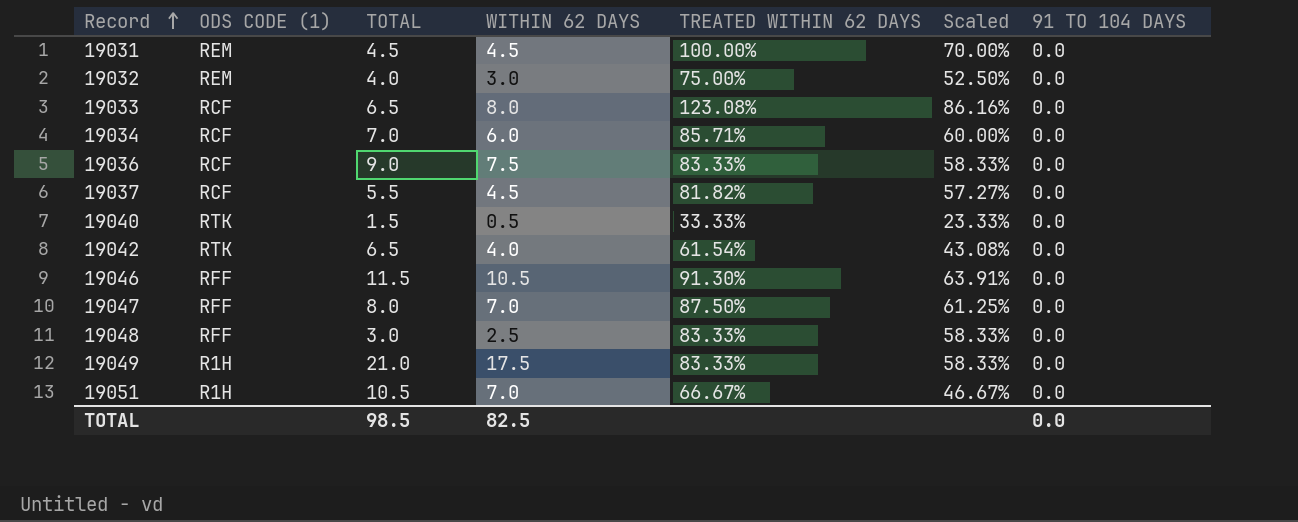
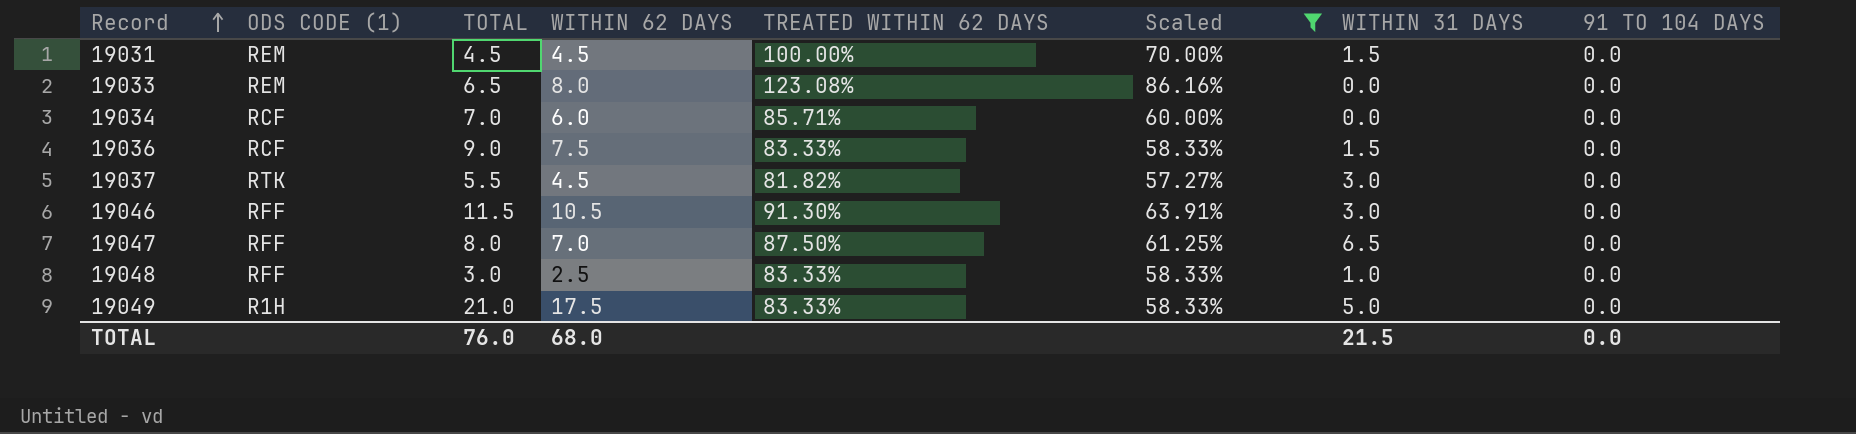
filter: none -> Scaled >= 57.27%
column WITHIN 31 DAYS | position: none -> 7
19033 | ODS CODE (1): RCF -> REM
19037 | ODS CODE (1): RCF -> RTK
TOTAL | TOTAL: 98.5 -> 76.0
TOTAL | WITHIN 62 DAYS: 82.5 -> 68.0

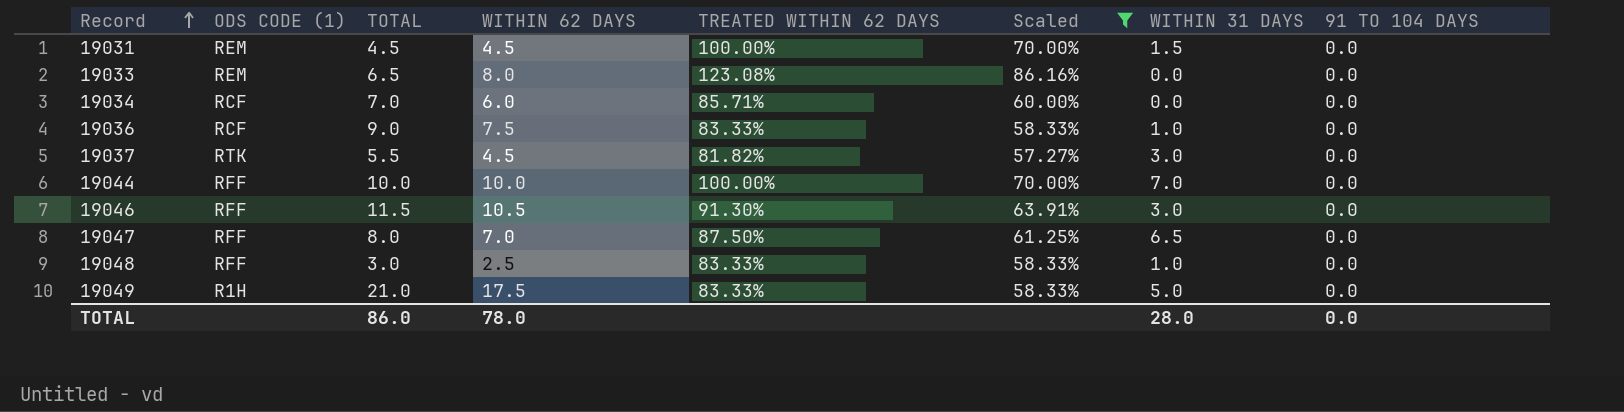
19036 | WITHIN 31 DAYS: 1.5 -> 1.0
row 19044: none -> RFF | 10.0 | 10.0 | 100.00% | 70.00% | 7.0 | 0.0
TOTAL | TOTAL: 76.0 -> 86.0
TOTAL | WITHIN 62 DAYS: 68.0 -> 78.0
TOTAL | WITHIN 31 DAYS: 21.5 -> 28.0

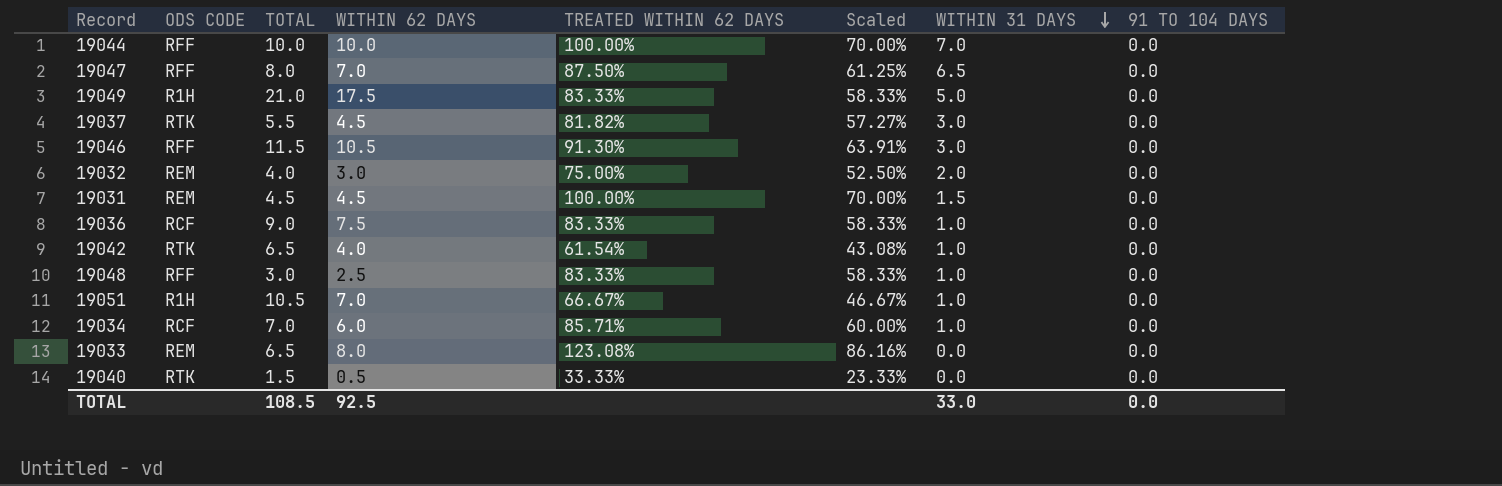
filter: Scaled >= 57.27% -> none
row order: Record ascending -> WITHIN 31 DAYS descending
column name: ODS CODE (1) -> ODS CODE
19034 | WITHIN 31 DAYS: 0.0 -> 1.0
TOTAL | TOTAL: 86.0 -> 108.5
TOTAL | WITHIN 62 DAYS: 78.0 -> 92.5
TOTAL | WITHIN 31 DAYS: 28.0 -> 33.0

